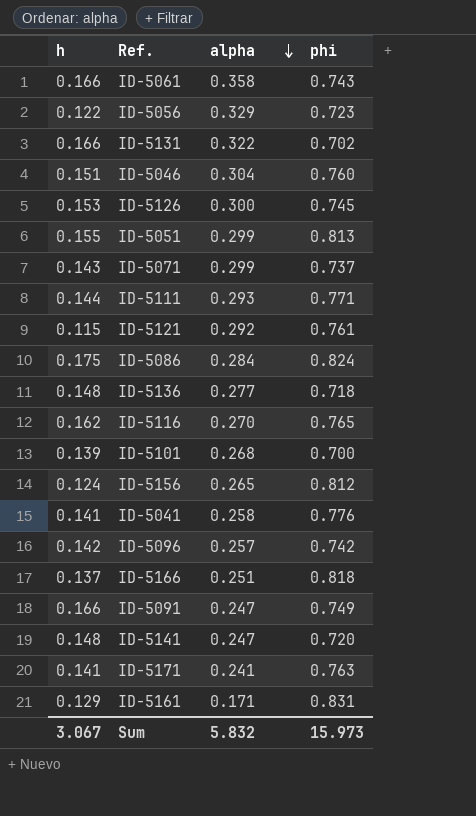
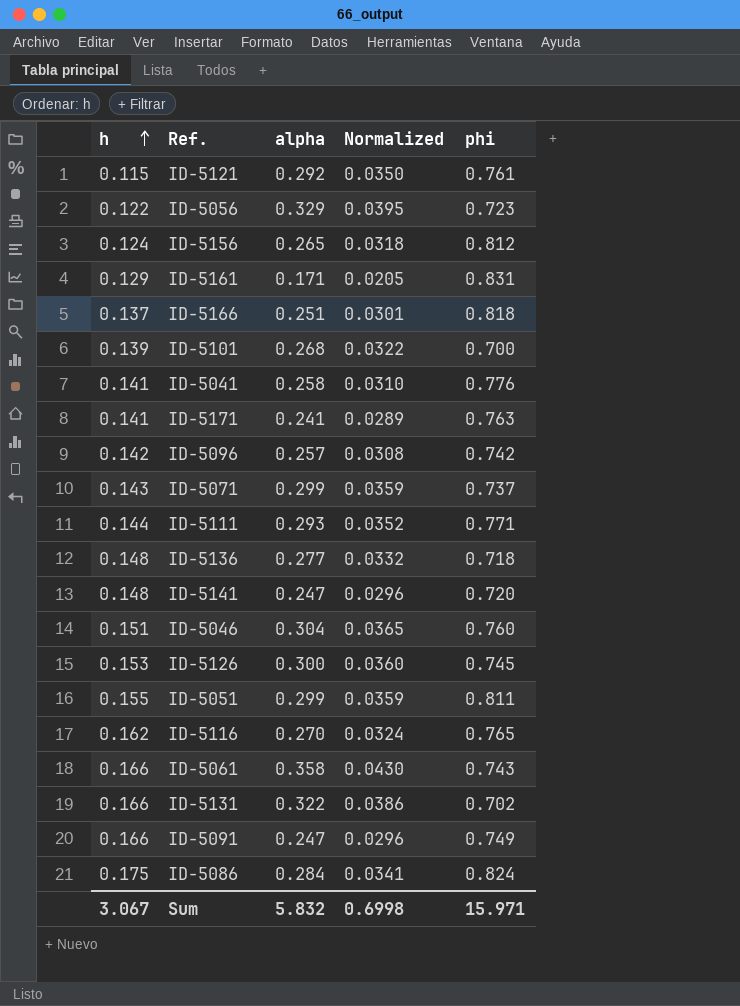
row order: alpha descending -> h ascending
column Normalized | formula: none -> [alpha] * 0.12
ID-5051 | phi: 0.813 -> 0.811
Sum | phi: 15.973 -> 15.971

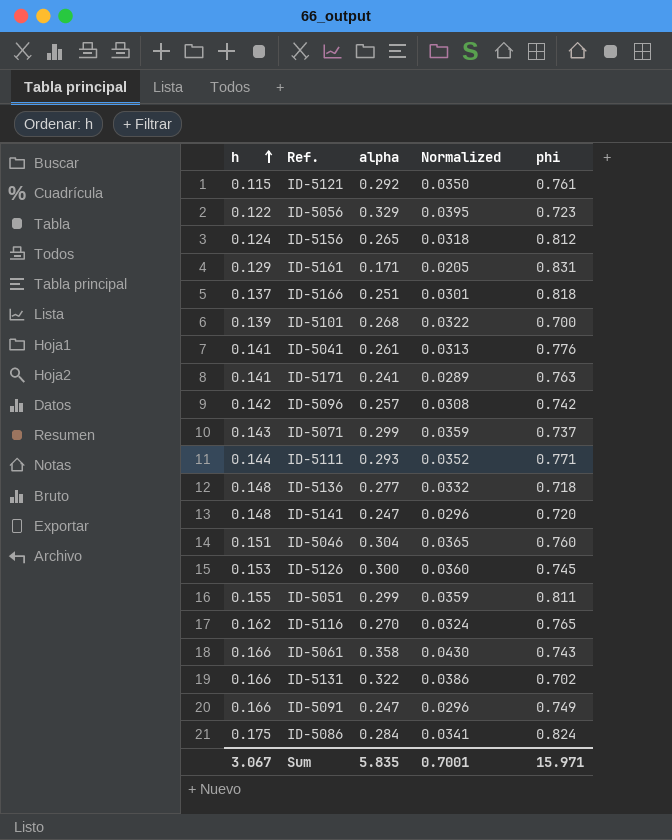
ID-5041 | alpha: 0.258 -> 0.261
ID-5041 | Normalized: 0.0310 -> 0.0313
Sum | alpha: 5.832 -> 5.835
Sum | Normalized: 0.6998 -> 0.7001

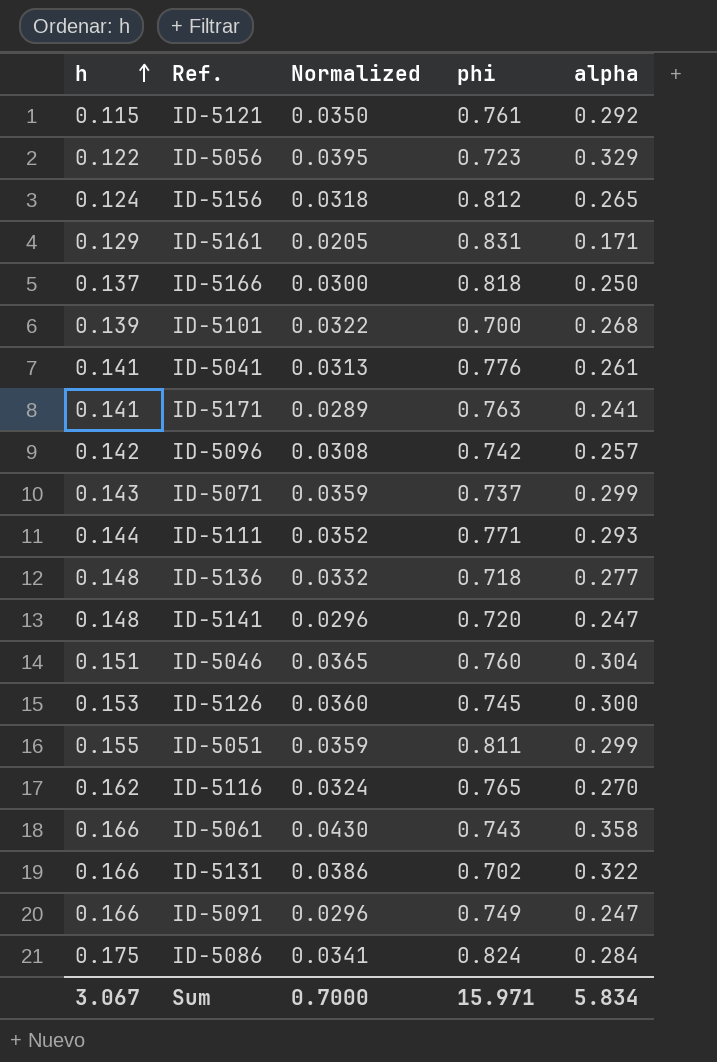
column alpha | position: 3 -> 5
ID-5166 | Normalized: 0.0301 -> 0.0300
ID-5166 | alpha: 0.251 -> 0.250
Sum | Normalized: 0.7001 -> 0.7000
Sum | alpha: 5.835 -> 5.834

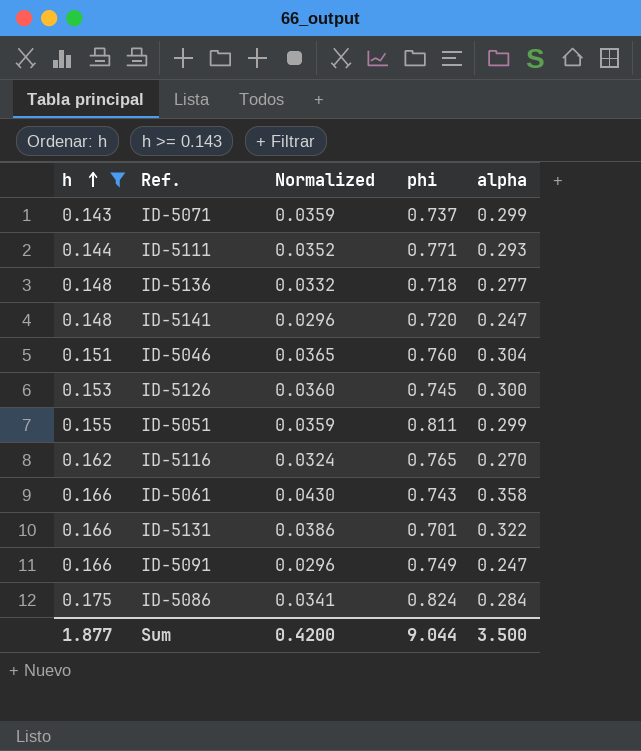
filter: none -> h >= 0.143
ID-5131 | phi: 0.702 -> 0.701
Sum | h: 3.067 -> 1.877
Sum | Normalized: 0.7000 -> 0.4200
Sum | phi: 15.971 -> 9.044
Sum | alpha: 5.834 -> 3.500

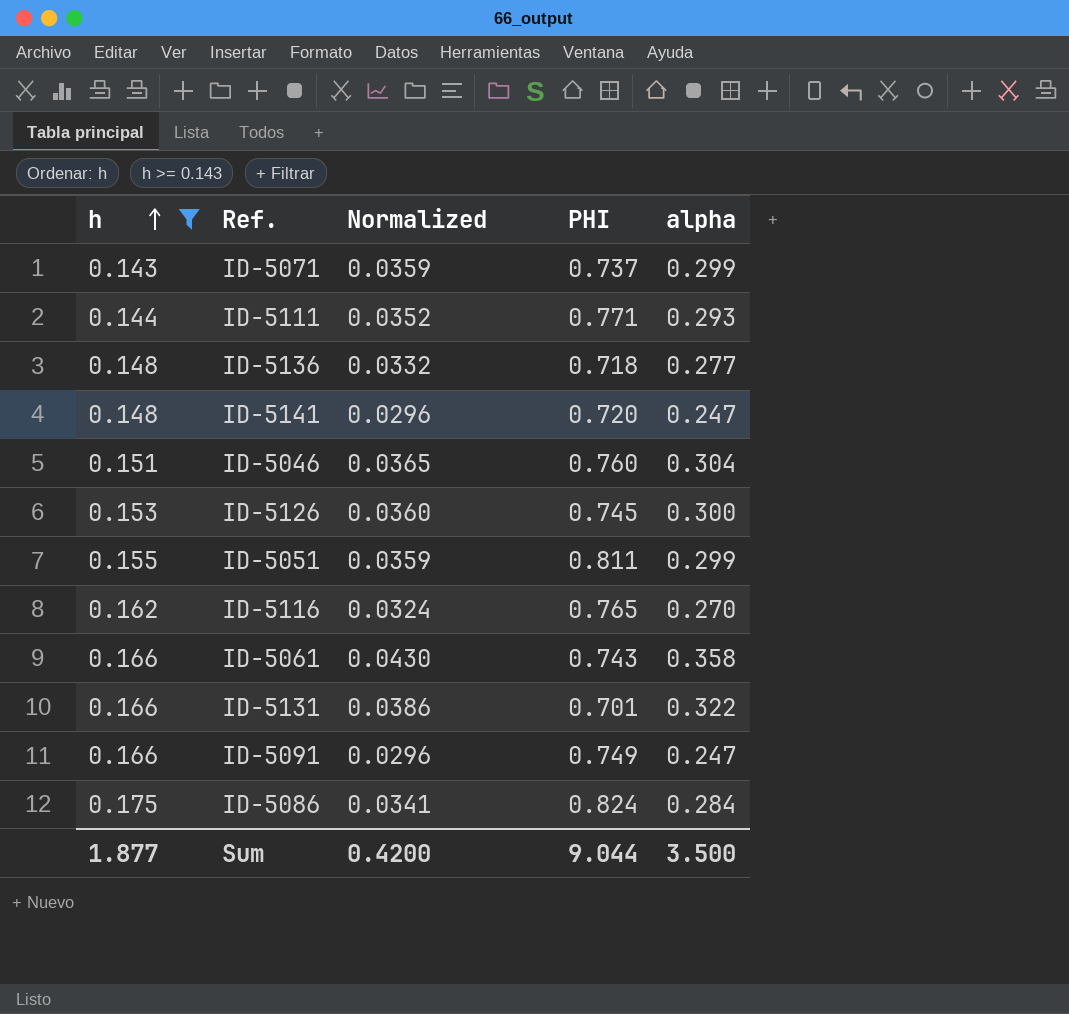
column name: phi -> PHI

